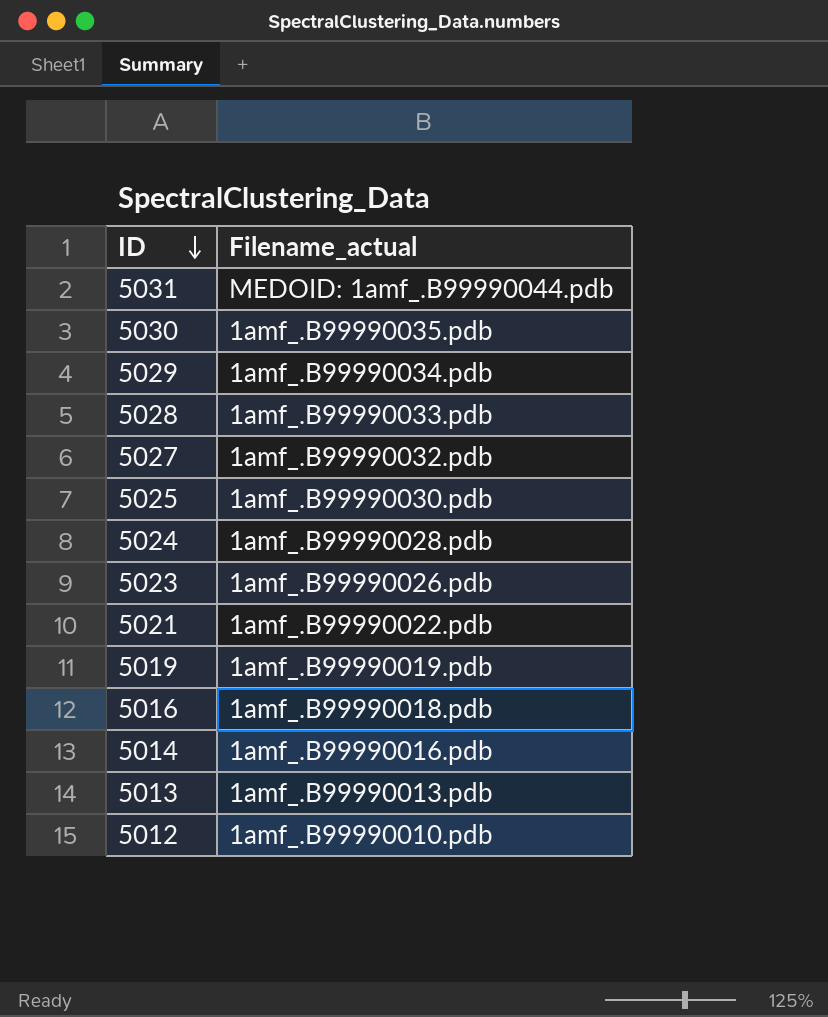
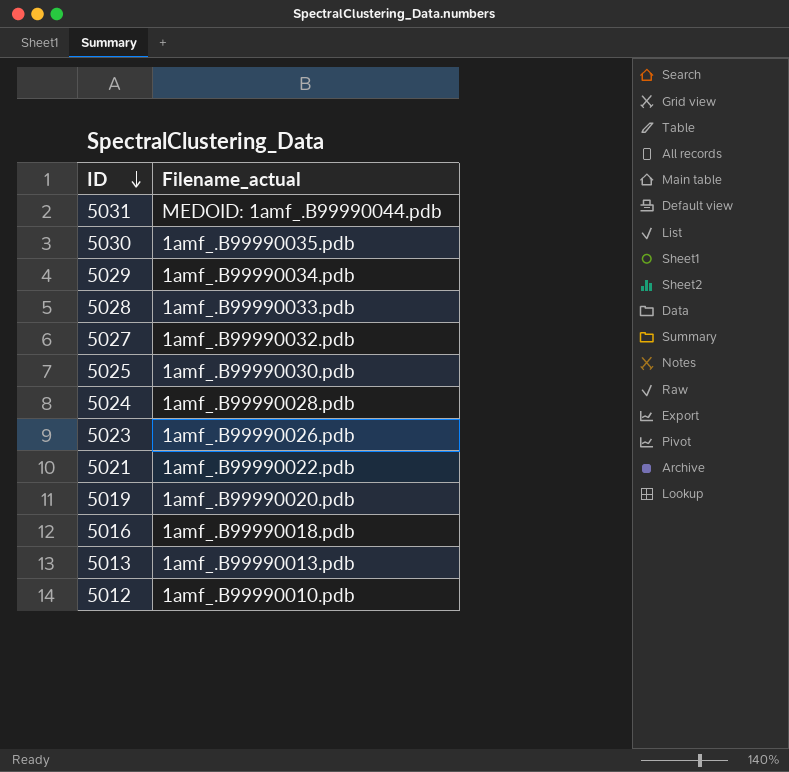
row 5014: 1amf_.B99990016.pdb -> none
5019 | Filename_actual: 1amf_.B99990019.pdb -> 1amf_.B99990020.pdb

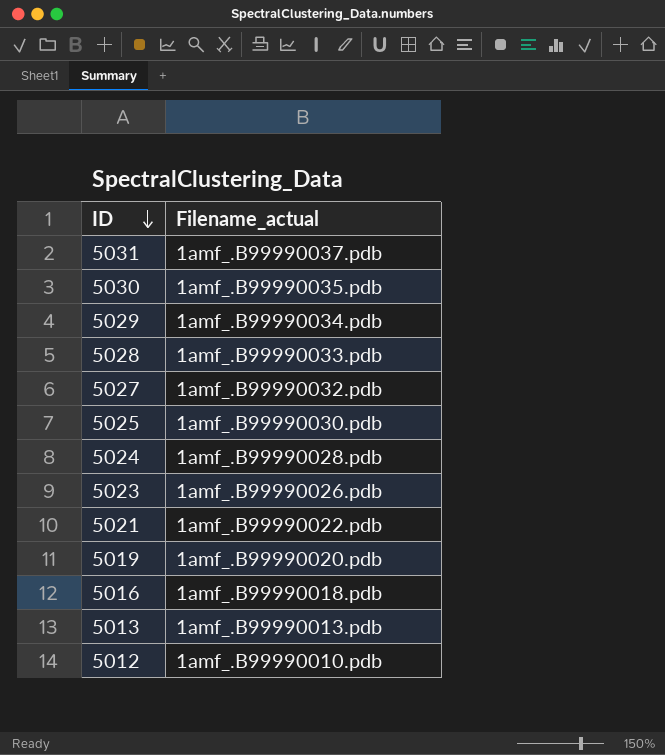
5031 | Filename_actual: MEDOID: 1amf_.B99990044.pdb -> 1amf_.B99990037.pdb

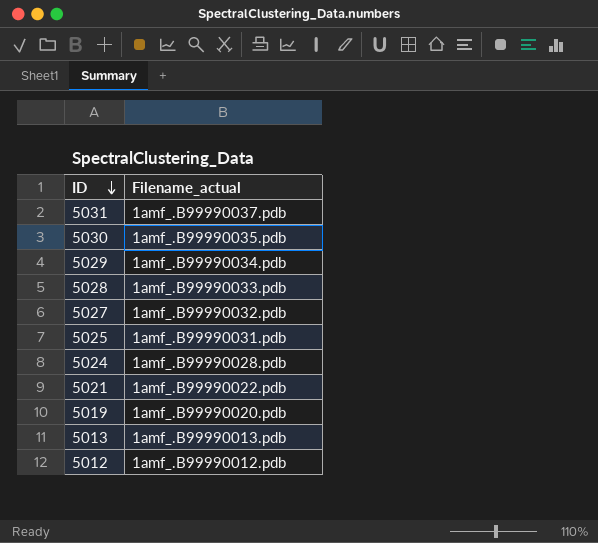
row 5023: 1amf_.B99990026.pdb -> none
row 5016: 1amf_.B99990018.pdb -> none
5025 | Filename_actual: 1amf_.B99990030.pdb -> 1amf_.B99990031.pdb
5012 | Filename_actual: 1amf_.B99990010.pdb -> 1amf_.B99990012.pdb

